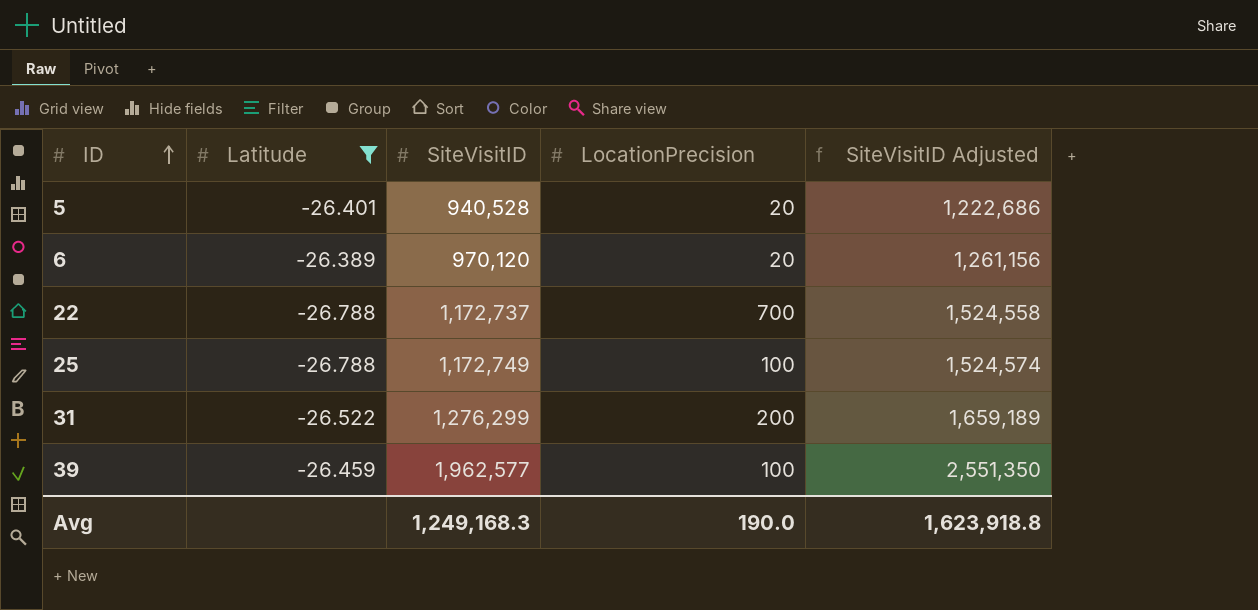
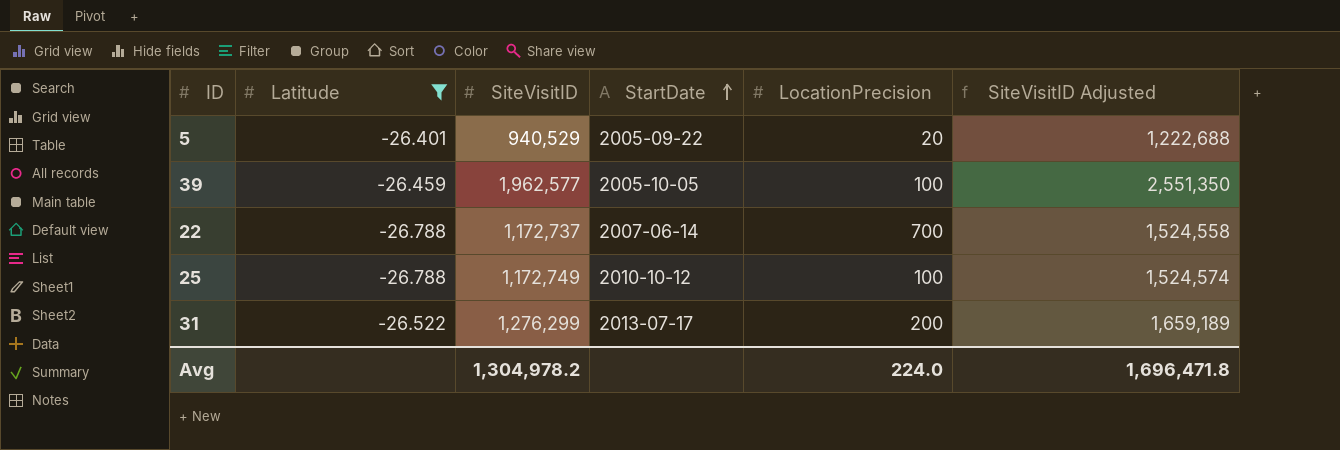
row order: ID ascending -> StartDate ascending
column StartDate | position: none -> 4
row 6: -26.389 | 970,120 | 20 | 1,261,156 -> none
5 | SiteVisitID: 940,528 -> 940,529
5 | SiteVisitID Adjusted: 1,222,686 -> 1,222,688
Avg | SiteVisitID: 1,249,168.3 -> 1,304,978.2
Avg | LocationPrecision: 190.0 -> 224.0
Avg | SiteVisitID Adjusted: 1,623,918.8 -> 1,696,471.8

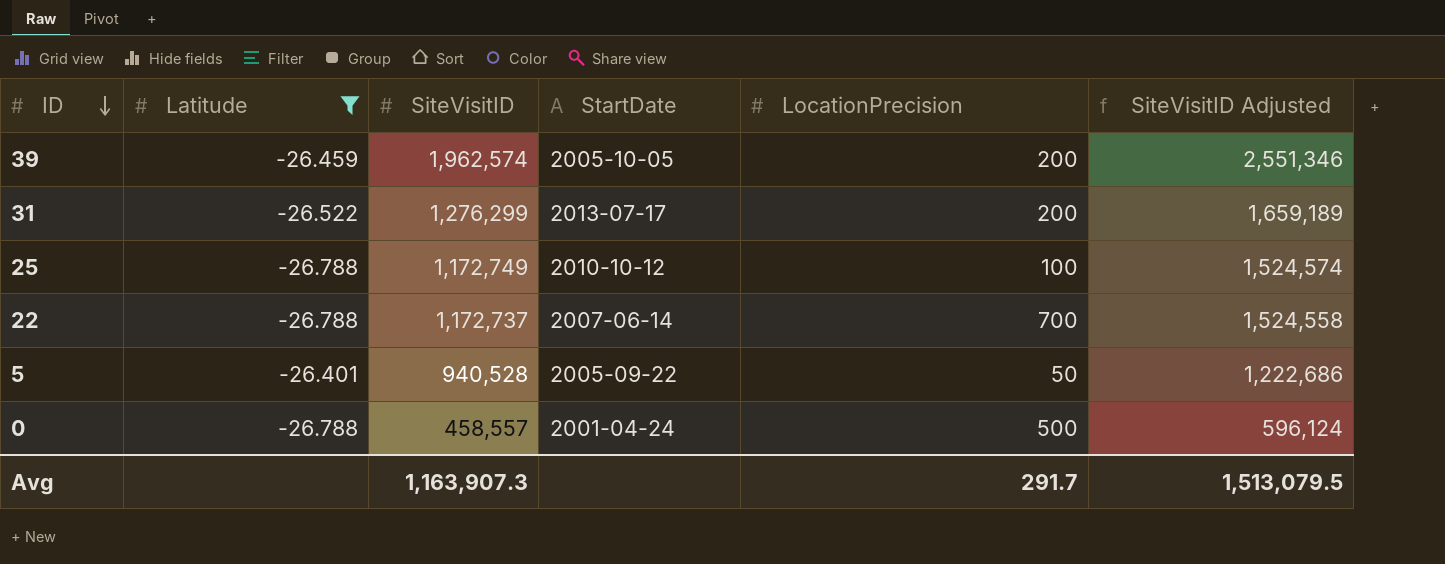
row order: StartDate ascending -> ID descending
39 | SiteVisitID: 1,962,577 -> 1,962,574
39 | LocationPrecision: 100 -> 200
39 | SiteVisitID Adjusted: 2,551,350 -> 2,551,346
5 | SiteVisitID: 940,529 -> 940,528
5 | LocationPrecision: 20 -> 50
5 | SiteVisitID Adjusted: 1,222,688 -> 1,222,686
row 0: none -> -26.788 | 458,557 | 2001-04-24 | 500 | 596,124
Avg | SiteVisitID: 1,304,978.2 -> 1,163,907.3
Avg | LocationPrecision: 224.0 -> 291.7
Avg | SiteVisitID Adjusted: 1,696,471.8 -> 1,513,079.5

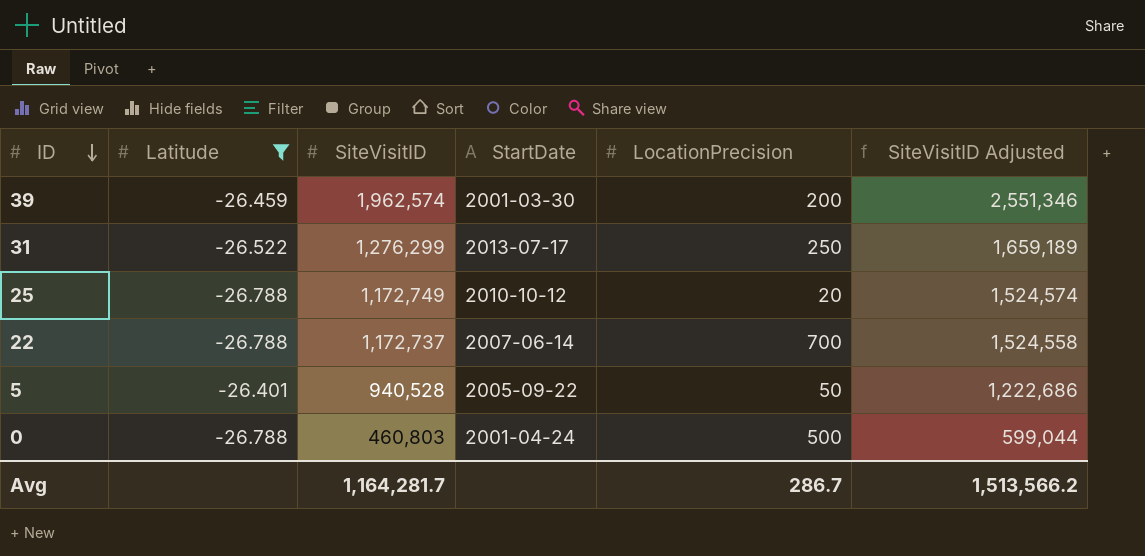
39 | StartDate: 2005-10-05 -> 2001-03-30
31 | LocationPrecision: 200 -> 250
25 | LocationPrecision: 100 -> 20
0 | SiteVisitID: 458,557 -> 460,803
0 | SiteVisitID Adjusted: 596,124 -> 599,044
Avg | SiteVisitID: 1,163,907.3 -> 1,164,281.7
Avg | LocationPrecision: 291.7 -> 286.7
Avg | SiteVisitID Adjusted: 1,513,079.5 -> 1,513,566.2

